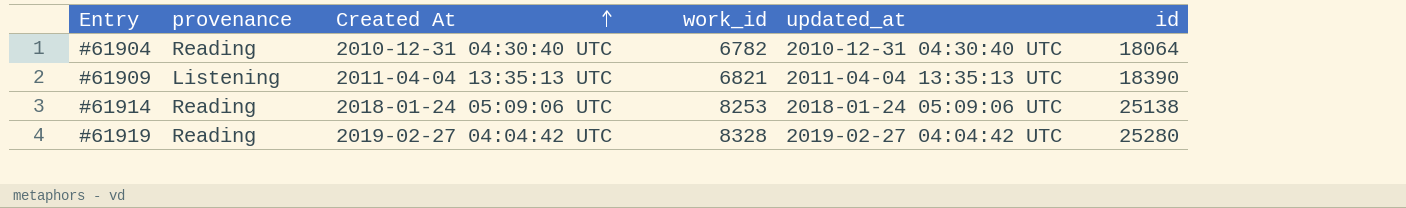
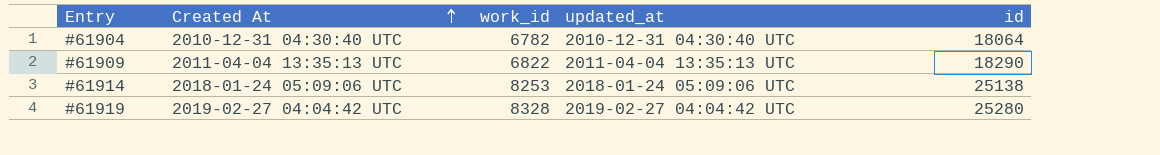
column provenance | position: 2 -> none
#61909 | work_id: 6821 -> 6822
#61909 | id: 18390 -> 18290

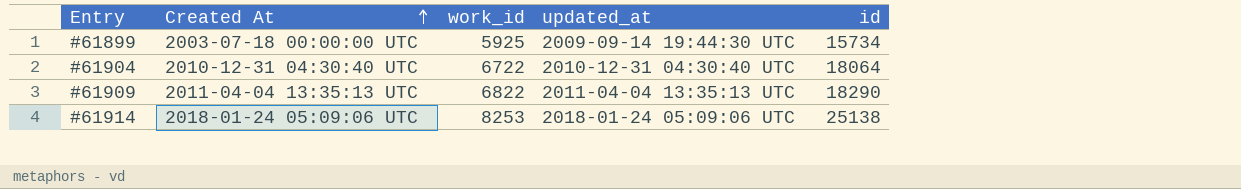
row #61919: 2019-02-27 04:04:42 UTC | 8328 | 2019-02-27 04:04:42 UTC | 25280 -> none
row #61899: none -> 2003-07-18 00:00:00 UTC | 5925 | 2009-09-14 19:44:30 UTC | 15734
#61904 | work_id: 6782 -> 6722

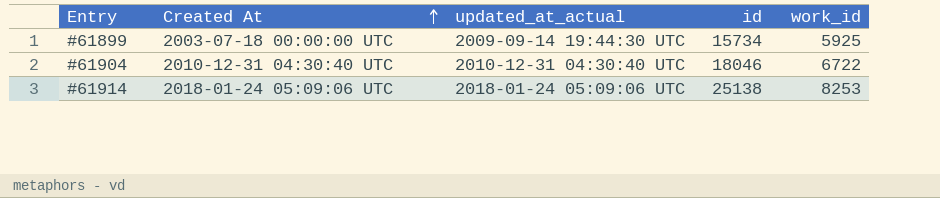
column name: updated_at -> updated_at_actual
column work_id | position: 3 -> 5
row #61909: 2011-04-04 13:35:13 UTC | 6822 | 2011-04-04 13:35:13 UTC | 18290 -> none
#61904 | id: 18064 -> 18046

